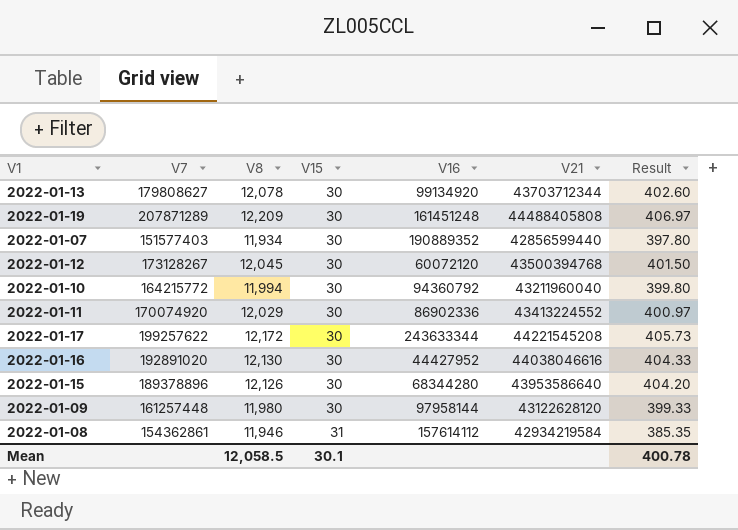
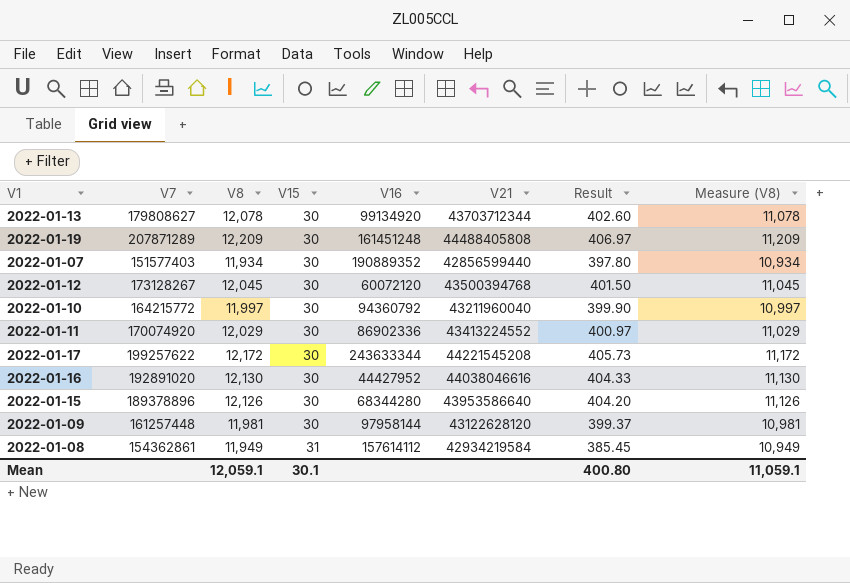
column Measure (V8) | formula: none -> [V8] - 1000
2022-01-10 | V8: 11,994 -> 11,997
2022-01-10 | Result: 399.80 -> 399.90
2022-01-09 | V8: 11,980 -> 11,981
2022-01-09 | Result: 399.33 -> 399.37
2022-01-08 | V8: 11,946 -> 11,949
2022-01-08 | Result: 385.35 -> 385.45
Mean | V8: 12,058.5 -> 12,059.1
Mean | Result: 400.78 -> 400.80

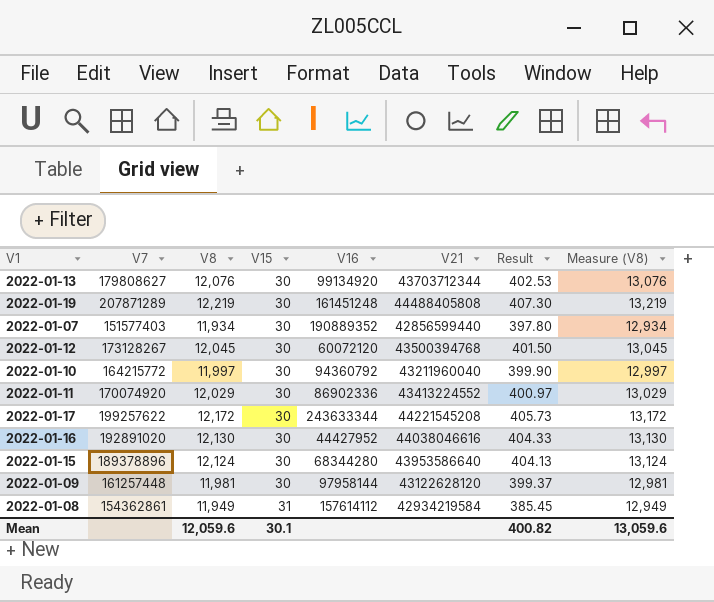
column Measure (V8) | formula: [V8] - 1000 -> [V8] + 1000
2022-01-13 | V8: 12,078 -> 12,076
2022-01-13 | Result: 402.60 -> 402.53
2022-01-19 | V8: 12,209 -> 12,219
2022-01-19 | Result: 406.97 -> 407.30
2022-01-15 | V8: 12,126 -> 12,124
2022-01-15 | Result: 404.20 -> 404.13
Mean | V8: 12,059.1 -> 12,059.6
Mean | Result: 400.80 -> 400.82
Mean | Measure (V8): 11,059.1 -> 13,059.6

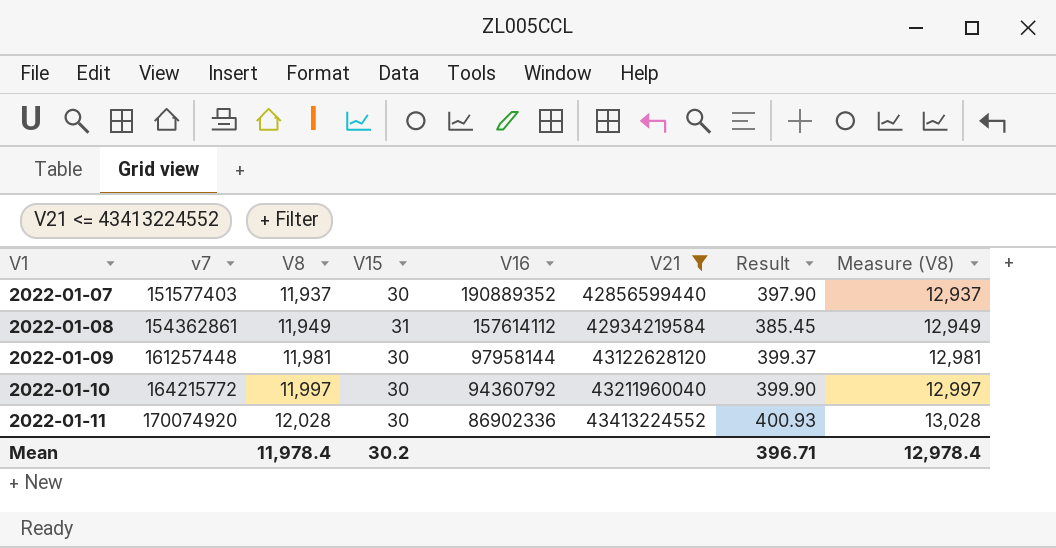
filter: none -> V21 <= 43413224552
row order: V15 ascending -> V1 ascending
column name: V7 -> v7
2022-01-07 | V8: 11,934 -> 11,937
2022-01-07 | Result: 397.80 -> 397.90
2022-01-07 | Measure (V8): 12,934 -> 12,937
2022-01-11 | V8: 12,029 -> 12,028
2022-01-11 | Result: 400.97 -> 400.93
2022-01-11 | Measure (V8): 13,029 -> 13,028
Mean | V8: 12,059.6 -> 11,978.4
Mean | V15: 30.1 -> 30.2
Mean | Result: 400.82 -> 396.71
Mean | Measure (V8): 13,059.6 -> 12,978.4

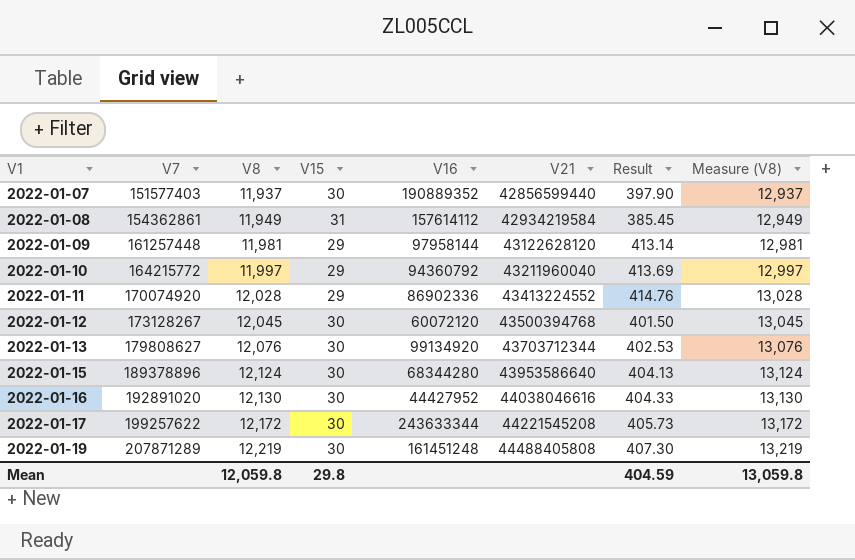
filter: V21 <= 43413224552 -> none
column name: v7 -> V7
2022-01-09 | V15: 30 -> 29
2022-01-09 | Result: 399.37 -> 413.14
2022-01-10 | V15: 30 -> 29
2022-01-10 | Result: 399.90 -> 413.69
2022-01-11 | V15: 30 -> 29
2022-01-11 | Result: 400.93 -> 414.76
Mean | V8: 11,978.4 -> 12,059.8
Mean | V15: 30.2 -> 29.8
Mean | Result: 396.71 -> 404.59
Mean | Measure (V8): 12,978.4 -> 13,059.8

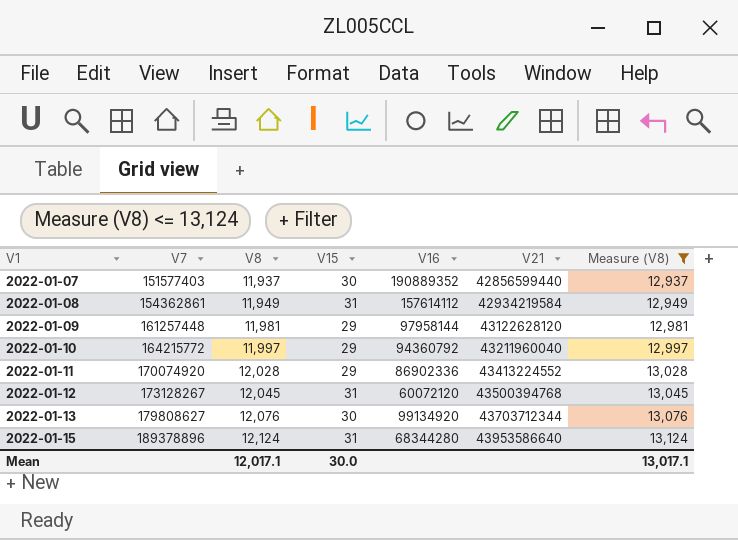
filter: none -> Measure (V8) <= 13,124
column Result | formula: [V8] / [V15] -> none
2022-01-12 | V15: 30 -> 31
2022-01-15 | V15: 30 -> 31
Mean | V8: 12,059.8 -> 12,017.1
Mean | V15: 29.8 -> 30.0
Mean | Measure (V8): 13,059.8 -> 13,017.1

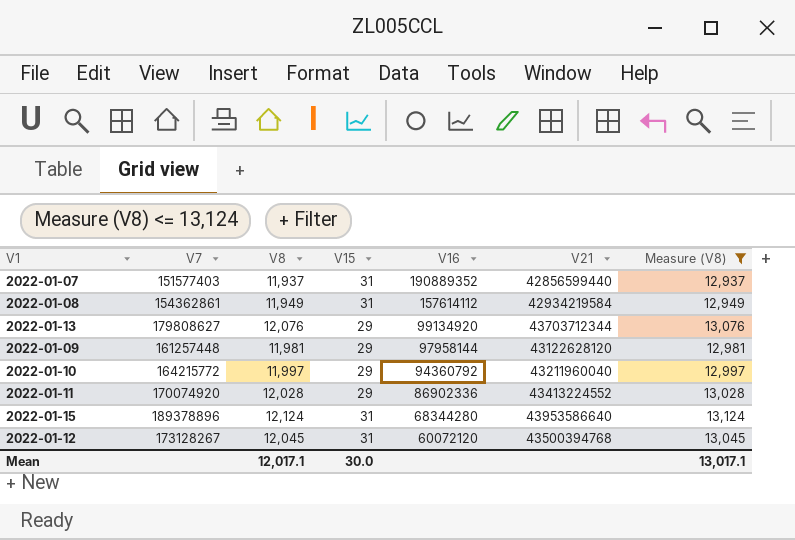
row order: V1 ascending -> V16 descending
2022-01-07 | V15: 30 -> 31
2022-01-13 | V15: 30 -> 29

